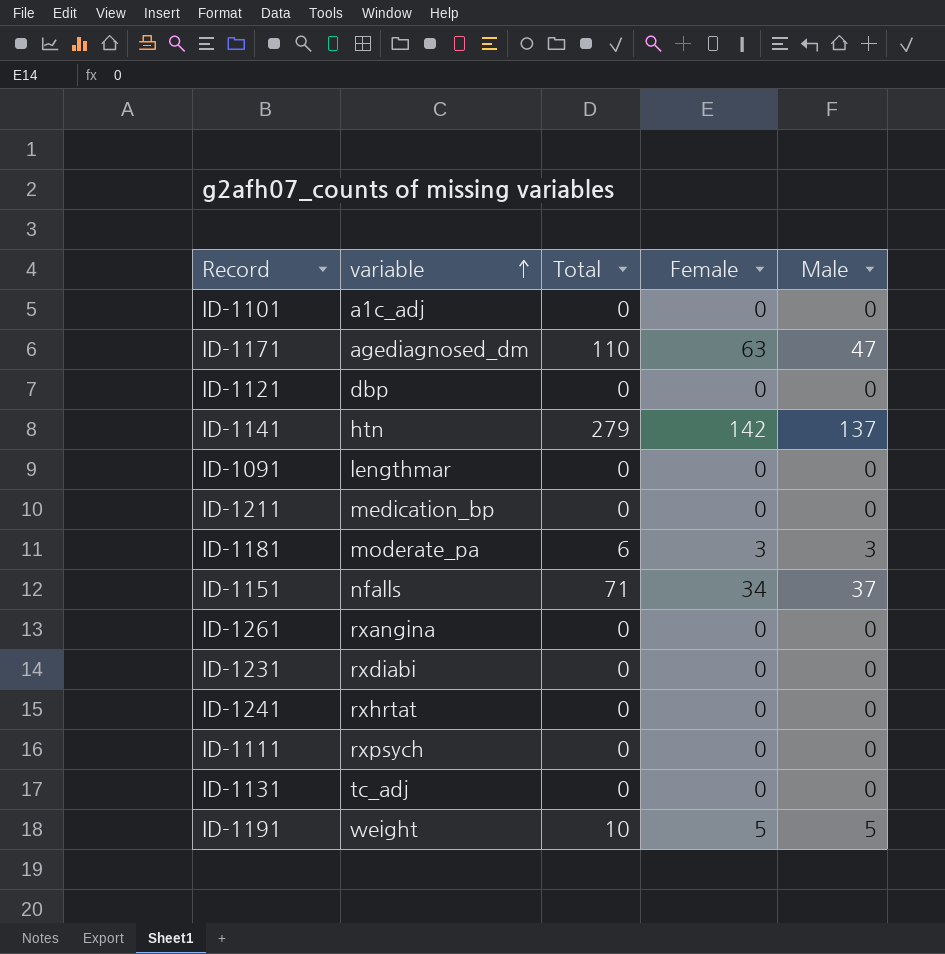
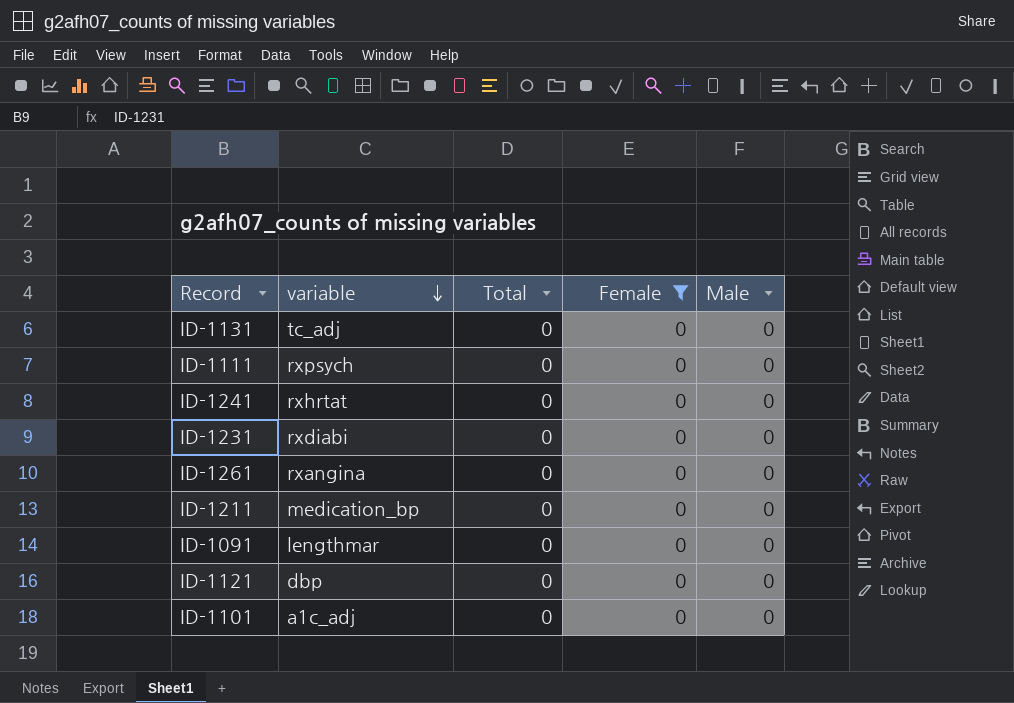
filter: none -> Female = 0
row order: variable ascending -> variable descending

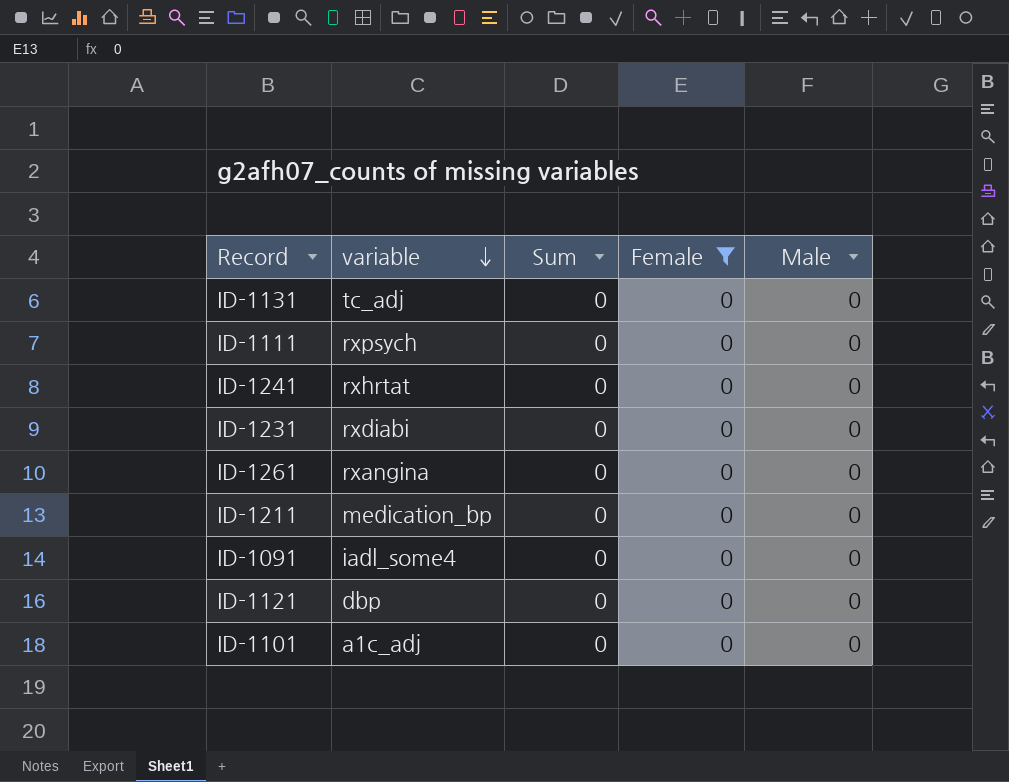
column name: Total -> Sum
ID-1091 | variable: lengthmar -> iadl_some4

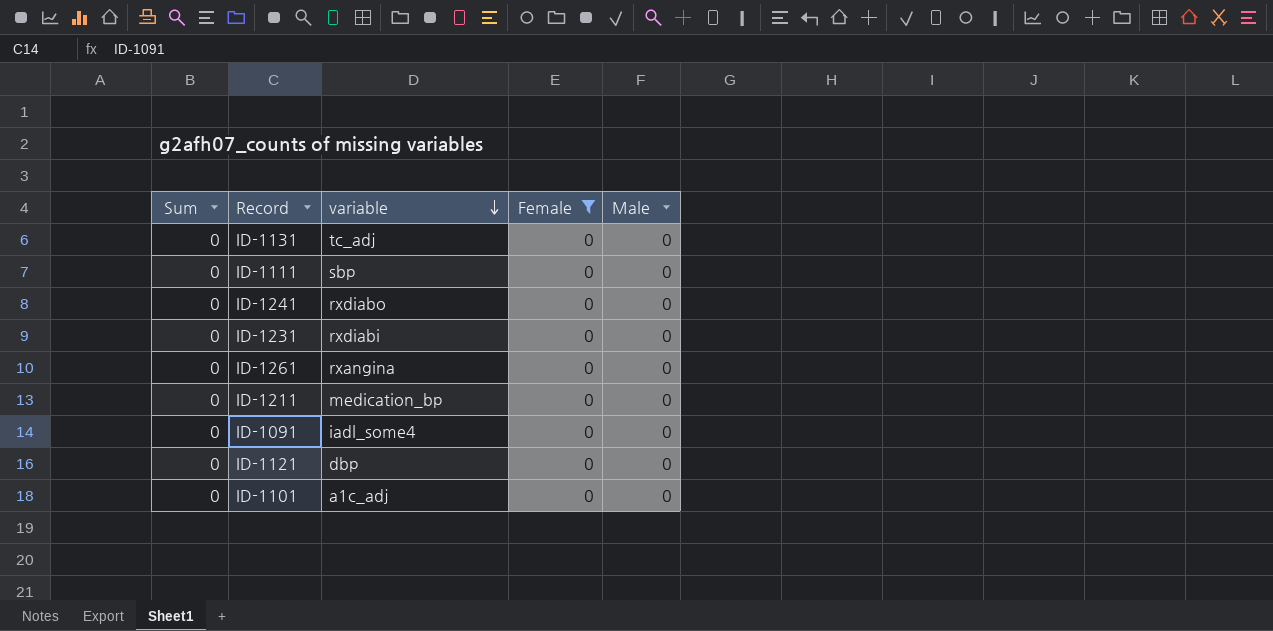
column Sum | position: 3 -> 1
ID-1111 | variable: rxpsych -> sbp
ID-1241 | variable: rxhrtat -> rxdiabo

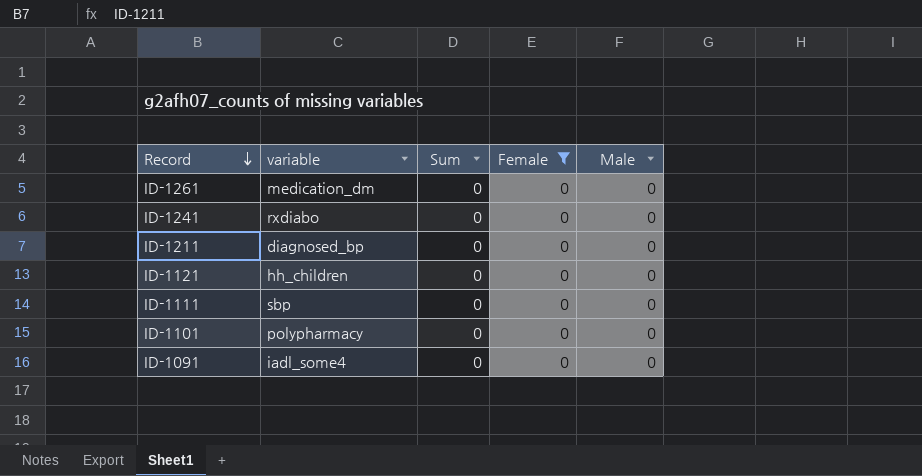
row order: variable descending -> Record descending
column Sum | position: 1 -> 3
row ID-1131: 0 | tc_adj | 0 | 0 -> none
row ID-1231: 0 | rxdiabi | 0 | 0 -> none
ID-1261 | variable: rxangina -> medication_dm
ID-1211 | variable: medication_bp -> diagnosed_bp
ID-1121 | variable: dbp -> hh_children
ID-1101 | variable: a1c_adj -> polypharmacy

